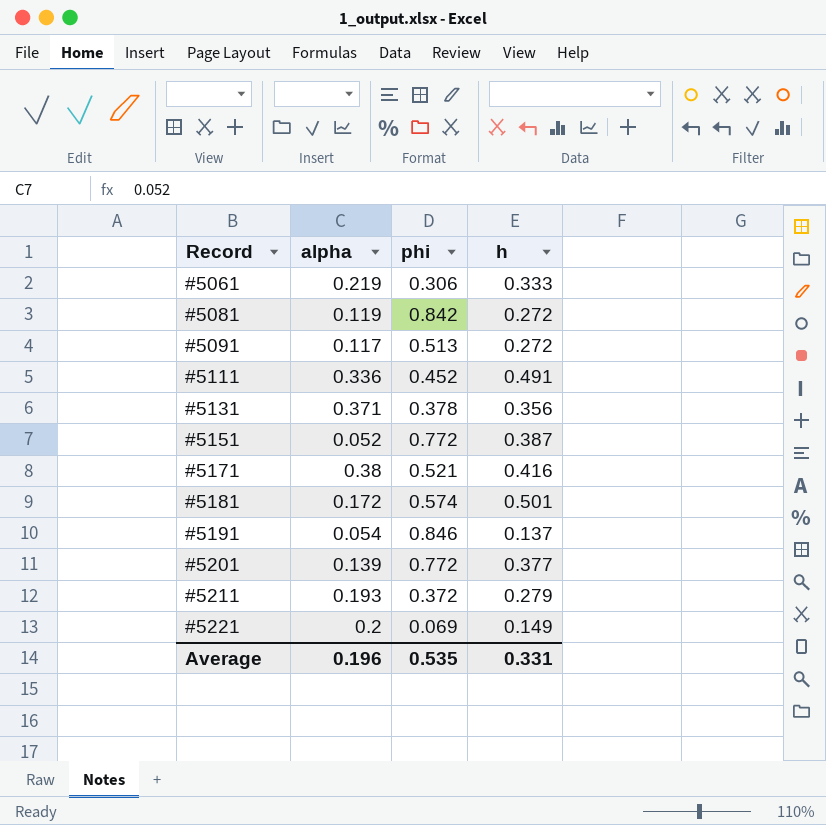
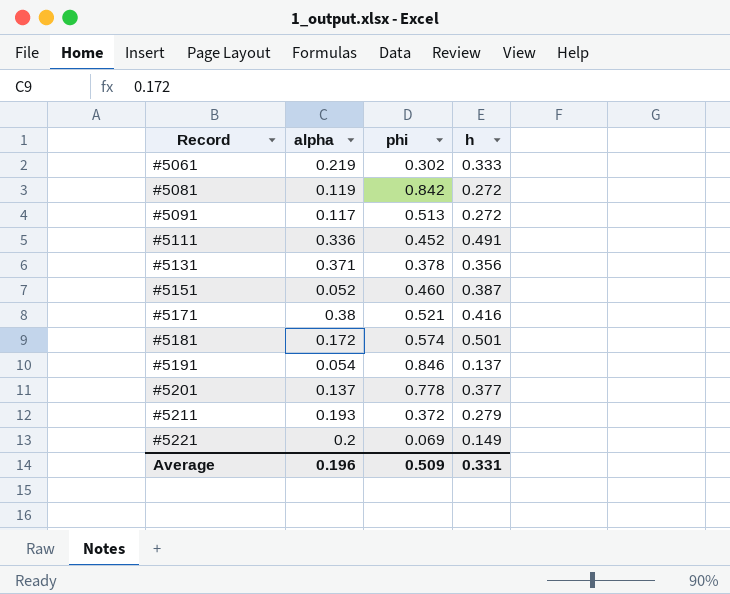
#5061 | phi: 0.306 -> 0.302
#5151 | phi: 0.772 -> 0.460
#5201 | alpha: 0.139 -> 0.137
#5201 | phi: 0.772 -> 0.778
Average | phi: 0.535 -> 0.509

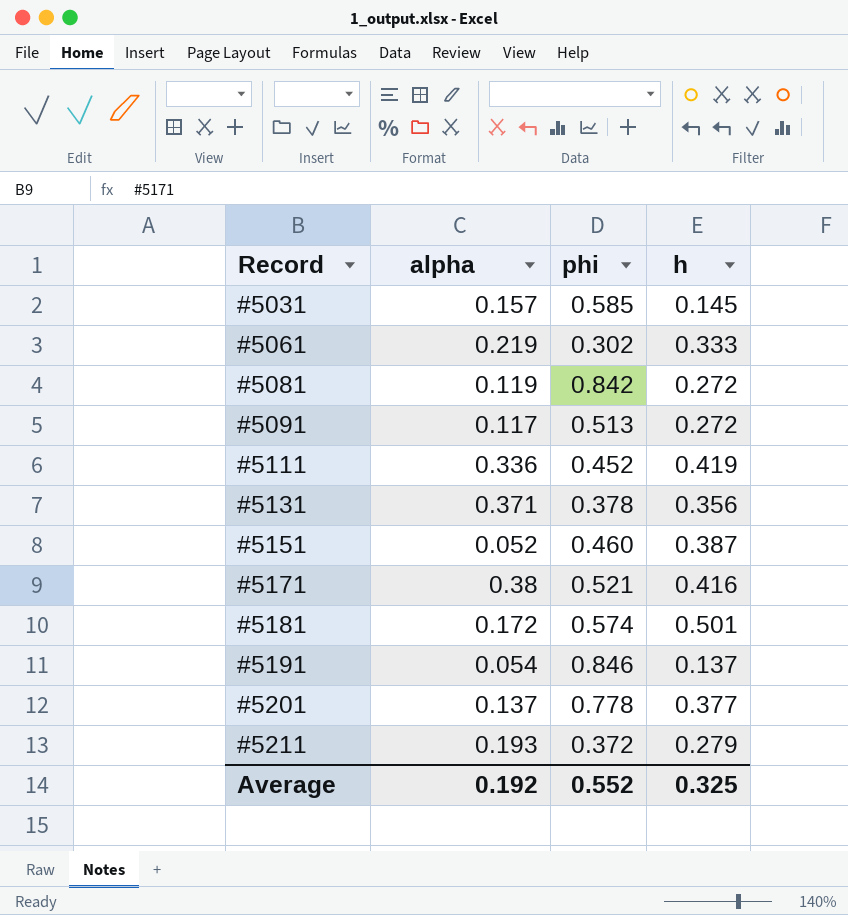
row #5221: 0.2 | 0.069 | 0.149 -> none
row #5031: none -> 0.157 | 0.585 | 0.145
#5111 | h: 0.491 -> 0.419
Average | alpha: 0.196 -> 0.192
Average | phi: 0.509 -> 0.552
Average | h: 0.331 -> 0.325

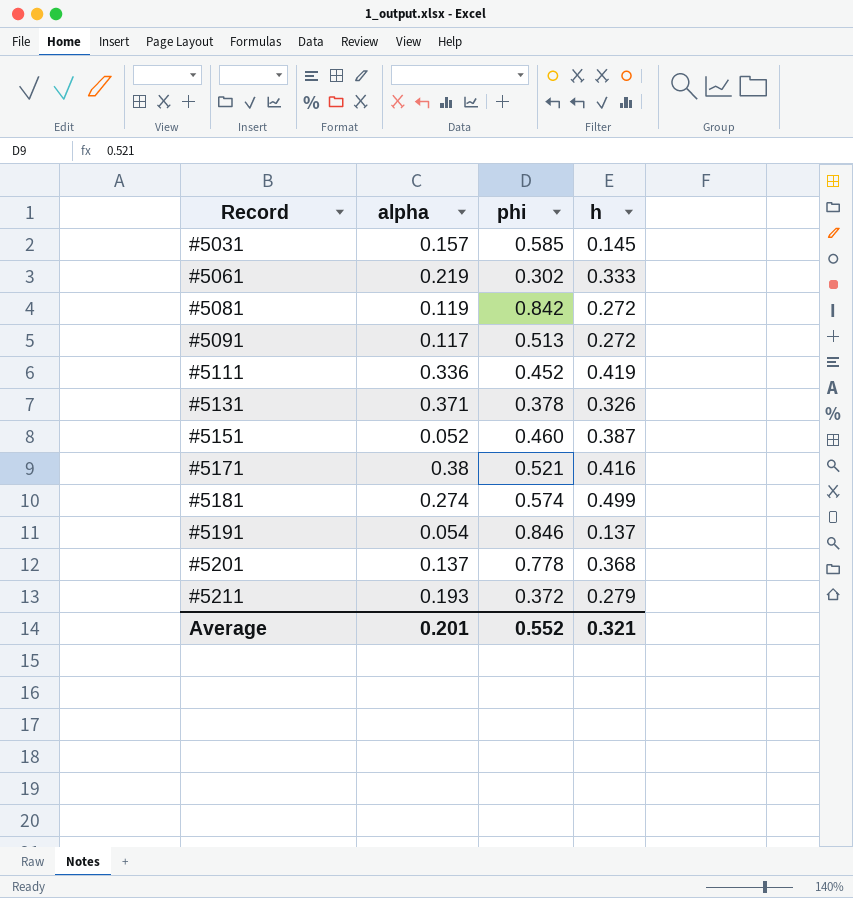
#5131 | h: 0.356 -> 0.326
#5181 | alpha: 0.172 -> 0.274
#5181 | h: 0.501 -> 0.499
#5201 | h: 0.377 -> 0.368
Average | alpha: 0.192 -> 0.201
Average | h: 0.325 -> 0.321

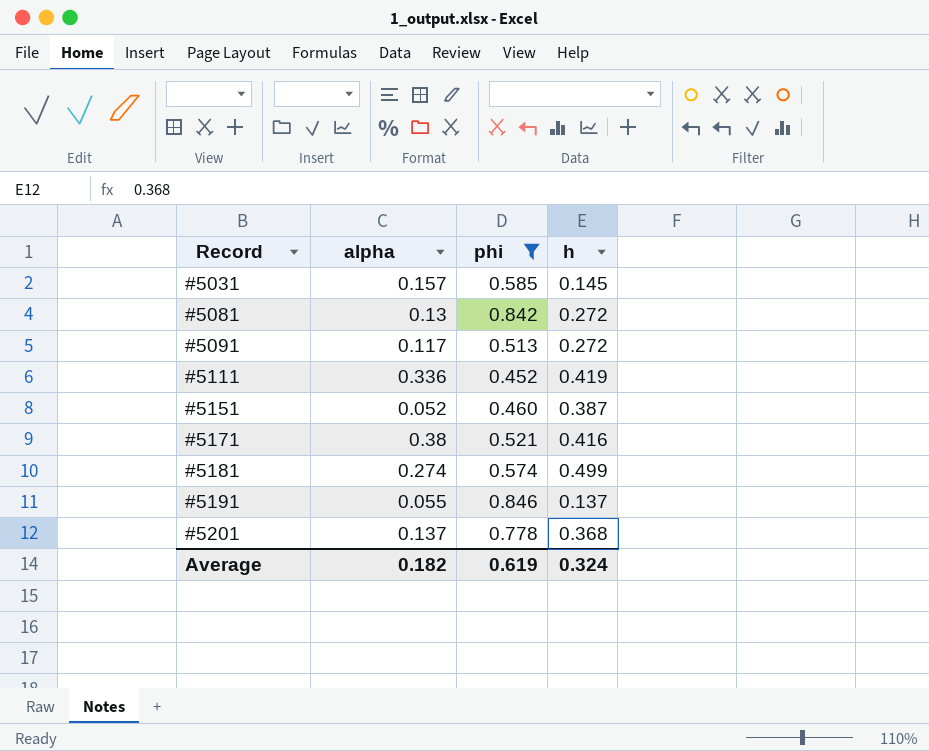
filter: none -> phi >= 0.452
#5081 | alpha: 0.119 -> 0.13
#5191 | alpha: 0.054 -> 0.055
Average | alpha: 0.201 -> 0.182
Average | phi: 0.552 -> 0.619
Average | h: 0.321 -> 0.324

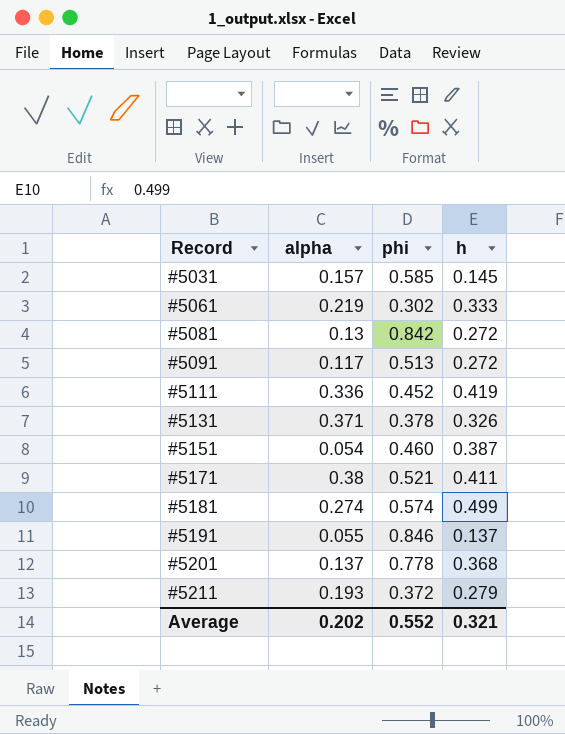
filter: phi >= 0.452 -> none
#5151 | alpha: 0.052 -> 0.054
#5171 | h: 0.416 -> 0.411
Average | alpha: 0.182 -> 0.202
Average | phi: 0.619 -> 0.552
Average | h: 0.324 -> 0.321

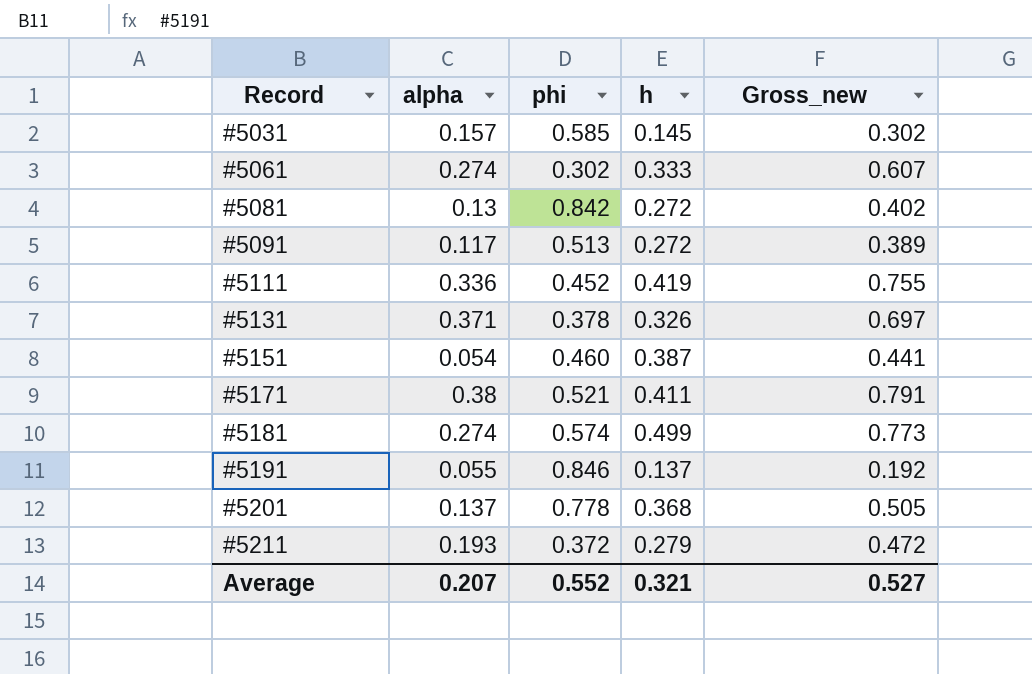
column Gross_new | formula: none -> [alpha] + [h]
#5061 | alpha: 0.219 -> 0.274
Average | alpha: 0.202 -> 0.207

